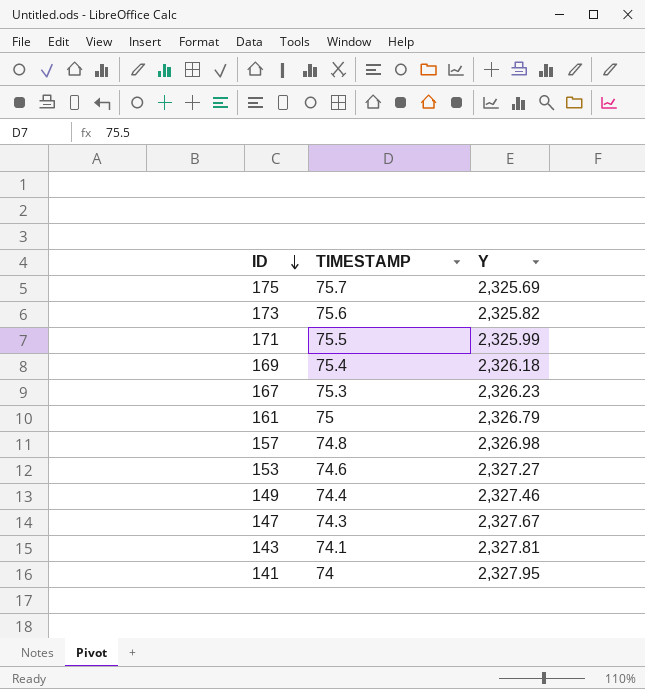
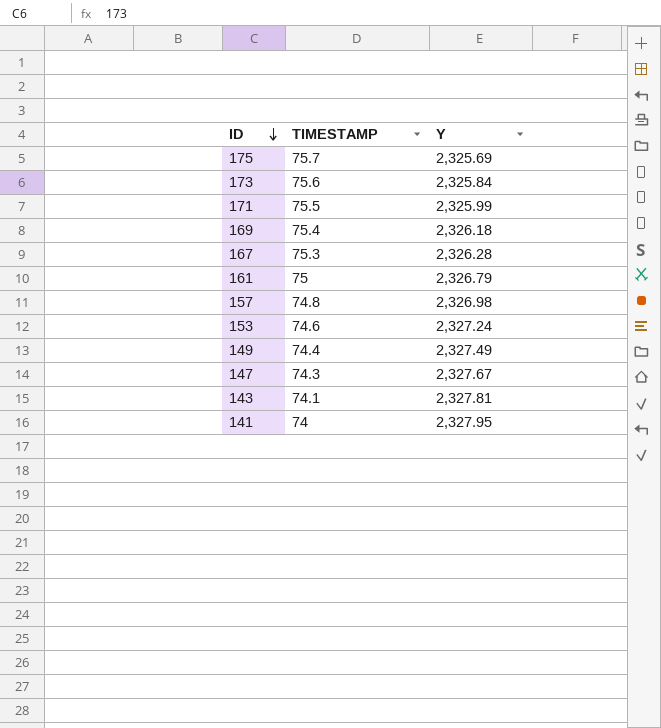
173 | Y: 2,325.82 -> 2,325.84
167 | Y: 2,326.23 -> 2,326.28
153 | Y: 2,327.27 -> 2,327.24
149 | Y: 2,327.46 -> 2,327.49

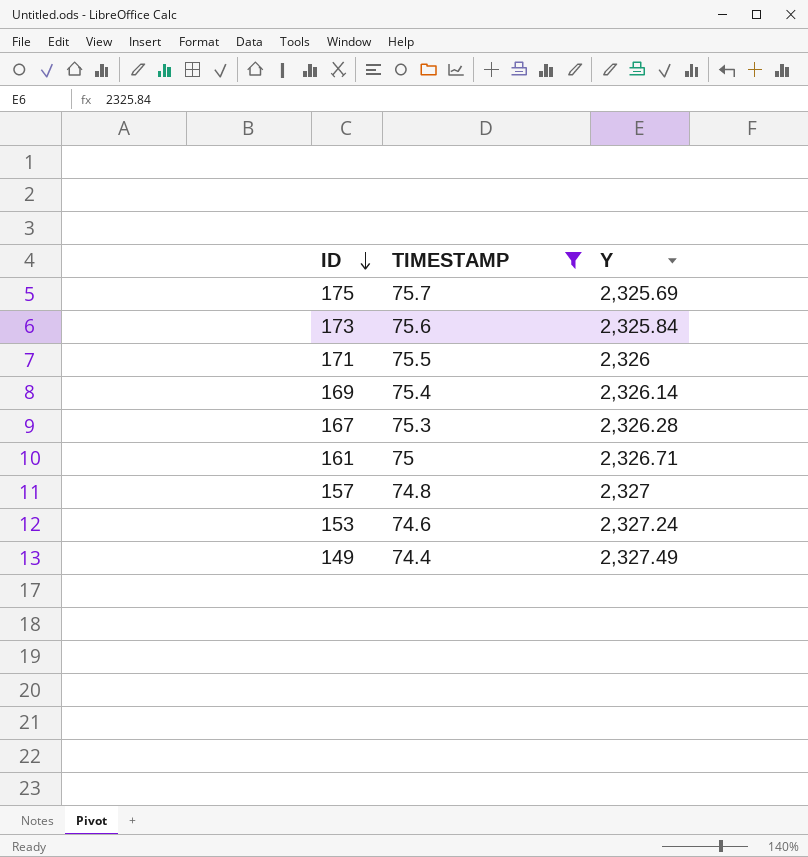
filter: none -> TIMESTAMP >= 74.4
171 | Y: 2,325.99 -> 2,326
169 | Y: 2,326.18 -> 2,326.14
161 | Y: 2,326.79 -> 2,326.71
157 | Y: 2,326.98 -> 2,327

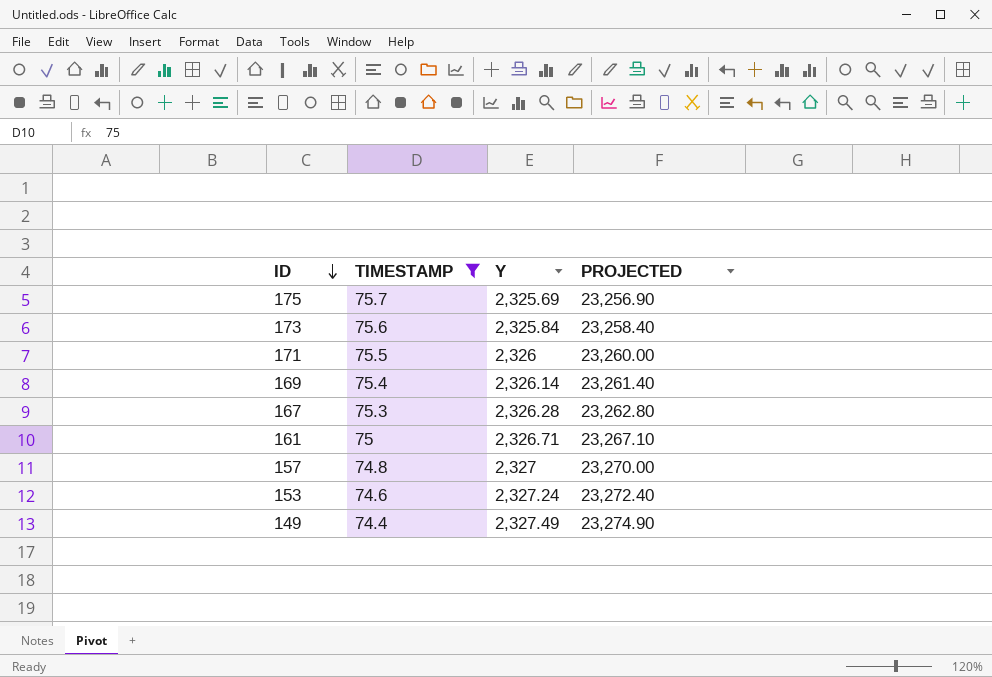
column PROJECTED | formula: none -> [Y] * 10

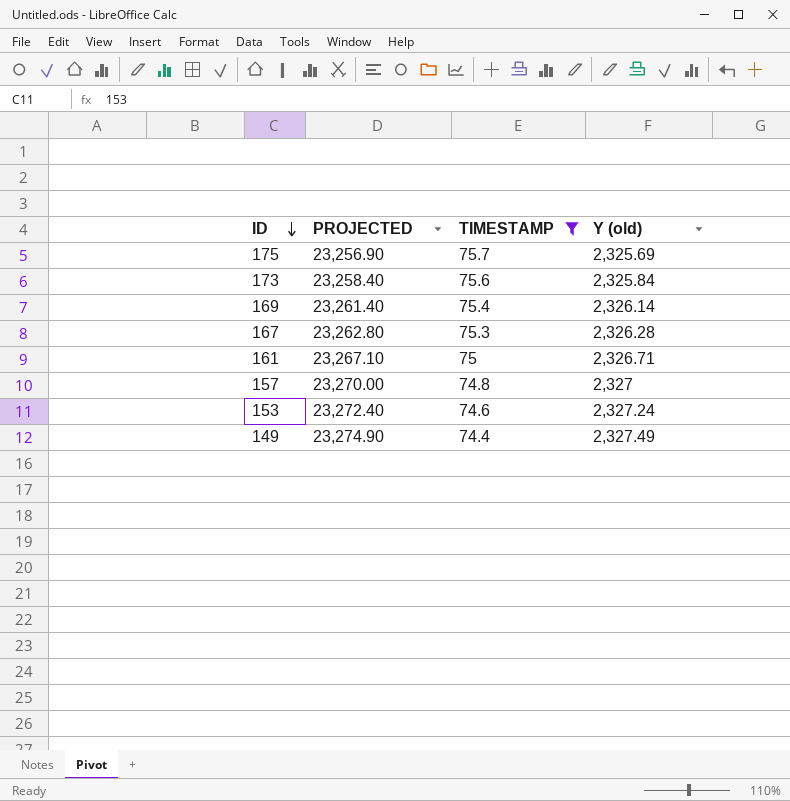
column PROJECTED | position: 4 -> 2
column name: Y -> Y (old)
row 171: 75.5 | 2,326 | 23,260.00 -> none

